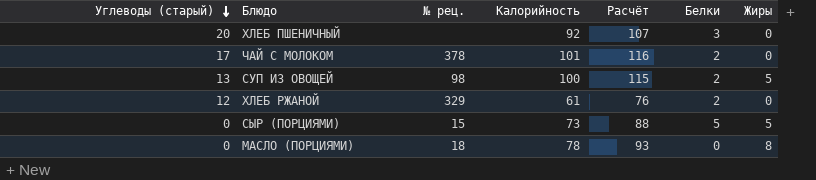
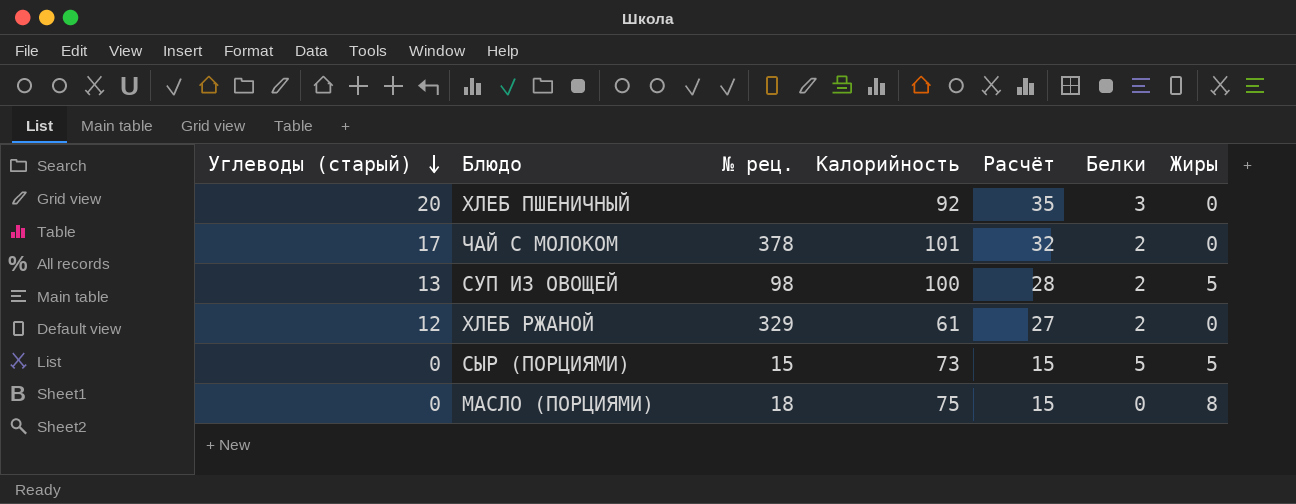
column Расчёт | formula: [Калорийность] + 15 -> [Углеводы (старый)] + 15
МАСЛО (ПОРЦИЯМИ) | Калорийность: 78 -> 75

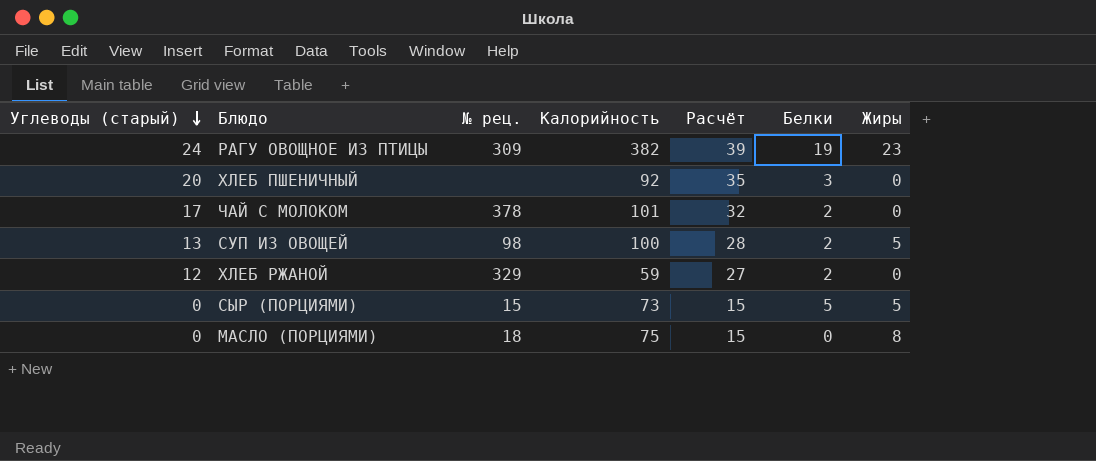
row РАГУ ОВОЩНОЕ ИЗ ПТИЦЫ: none -> 24 | 309 | 382 | 39 | 19 | 23
ХЛЕБ РЖАНОЙ | Калорийность: 61 -> 59

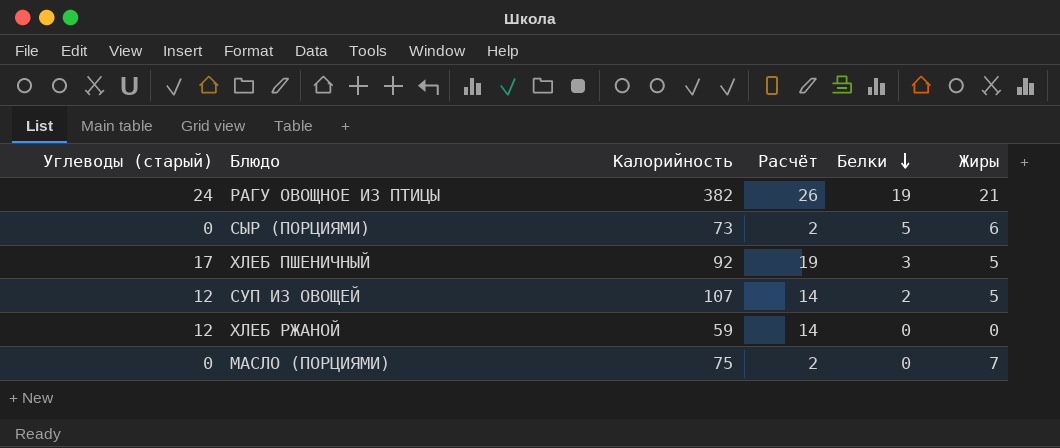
row order: Углеводы (старый) descending -> Белки descending
column № рец. | position: 3 -> none
column Расчёт | formula: [Углеводы (старый)] + 15 -> [Углеводы (старый)] + 2
row ЧАЙ С МОЛОКОМ: 17 | 378 | 101 | 32 | 2 | 0 -> none
РАГУ ОВОЩНОЕ ИЗ ПТИЦЫ | Жиры: 23 -> 21
СЫР (ПОРЦИЯМИ) | Жиры: 5 -> 6
ХЛЕБ ПШЕНИЧНЫЙ | Углеводы (старый): 20 -> 17
ХЛЕБ ПШЕНИЧНЫЙ | Жиры: 0 -> 5
СУП ИЗ ОВОЩЕЙ | Углеводы (старый): 13 -> 12
СУП ИЗ ОВОЩЕЙ | Калорийность: 100 -> 107
ХЛЕБ РЖАНОЙ | Белки: 2 -> 0
МАСЛО (ПОРЦИЯМИ) | Жиры: 8 -> 7

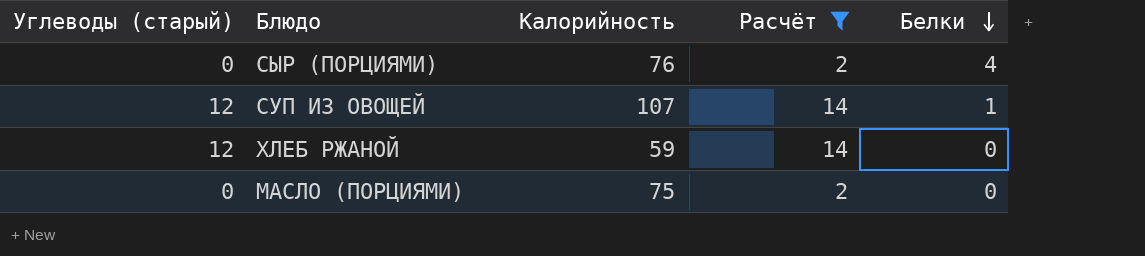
filter: none -> Расчёт <= 14
column Жиры | position: 6 -> none
СЫР (ПОРЦИЯМИ) | Калорийность: 73 -> 76
СЫР (ПОРЦИЯМИ) | Белки: 5 -> 4
СУП ИЗ ОВОЩЕЙ | Белки: 2 -> 1

